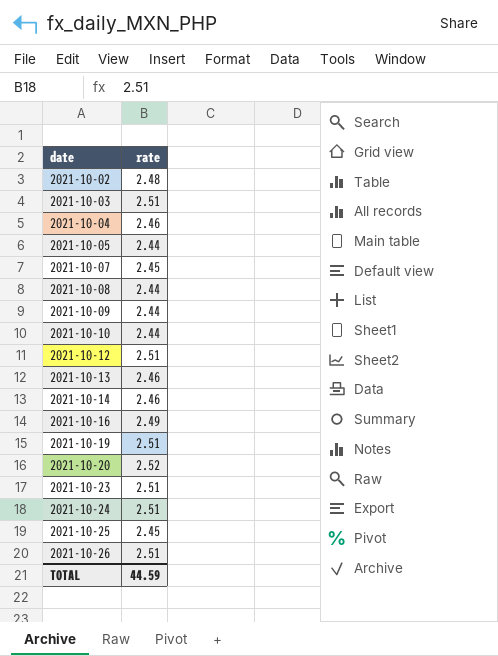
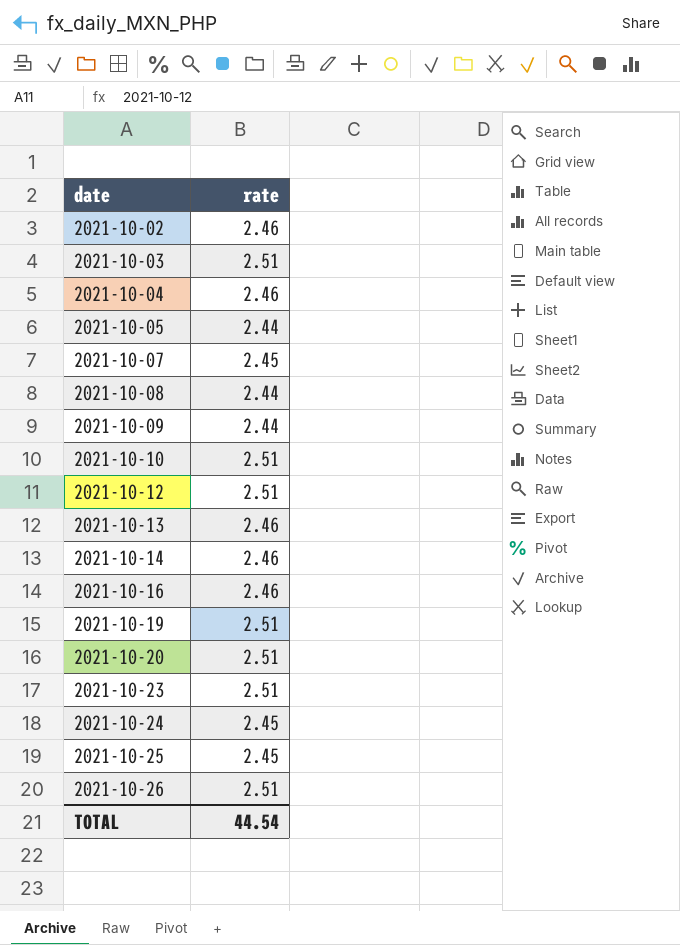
2021-10-02 | rate: 2.48 -> 2.46
2021-10-10 | rate: 2.44 -> 2.51
2021-10-16 | rate: 2.49 -> 2.46
2021-10-20 | rate: 2.52 -> 2.51
2021-10-24 | rate: 2.51 -> 2.45
TOTAL | rate: 44.59 -> 44.54

